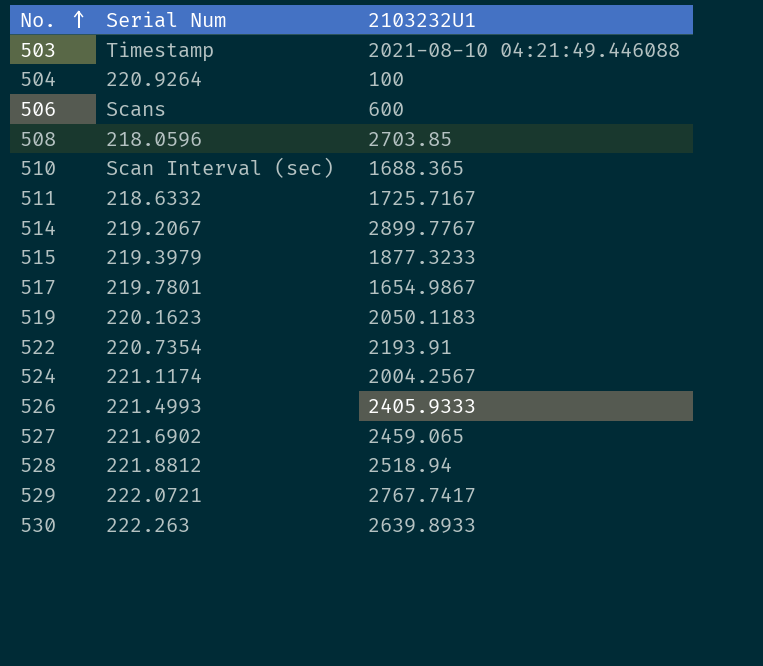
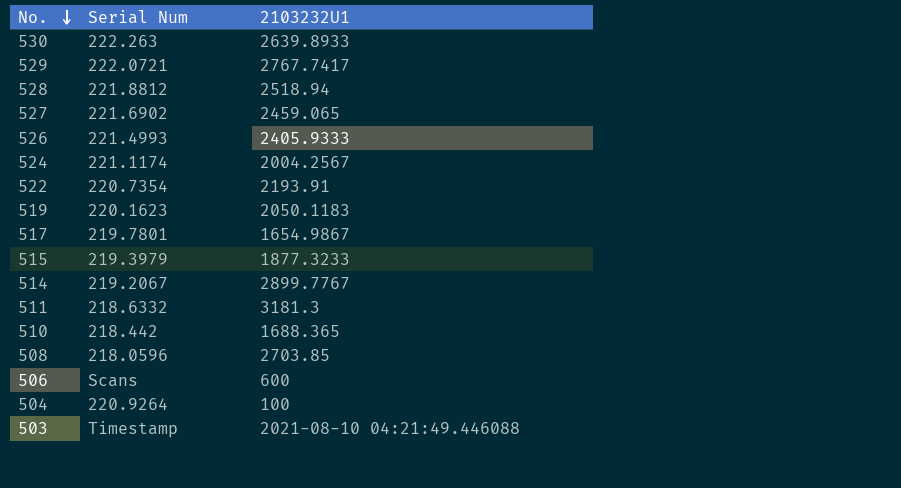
row order: No. ascending -> No. descending
511 | 2103232U1: 1725.7167 -> 3181.3
510 | Serial Num: Scan Interval (sec) -> 218.442

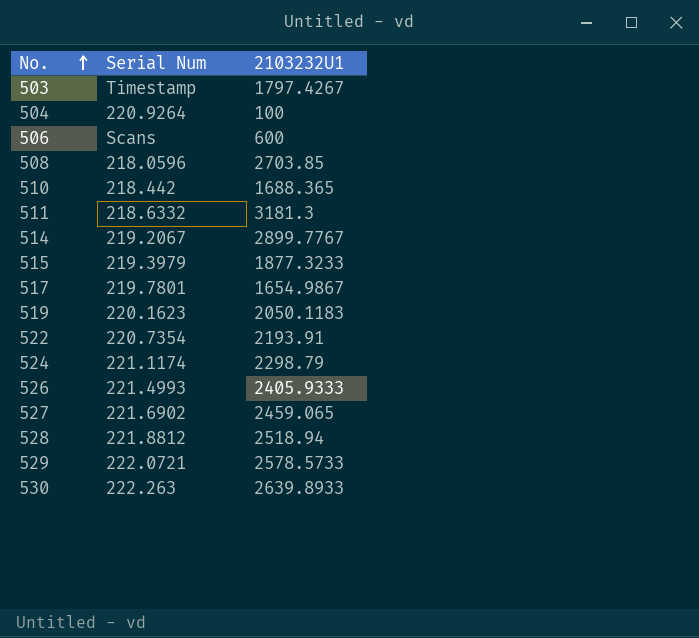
row order: No. descending -> No. ascending
503 | 2103232U1: 2021-08-10 04:21:49.446088 -> 1797.4267
524 | 2103232U1: 2004.2567 -> 2298.79
529 | 2103232U1: 2767.7417 -> 2578.5733

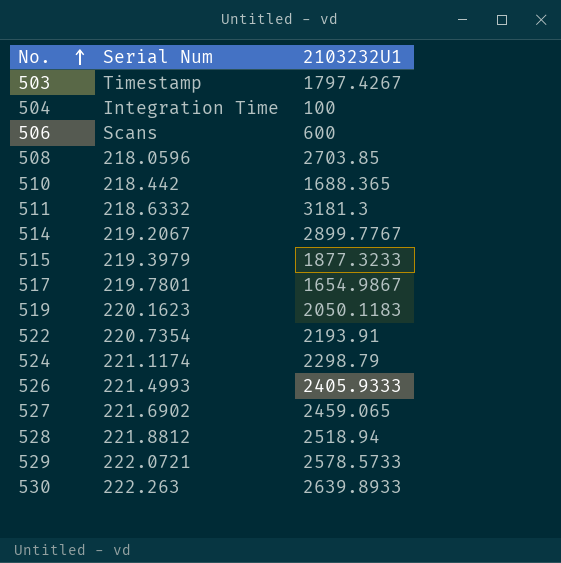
504 | Serial Num: 220.9264 -> Integration Time

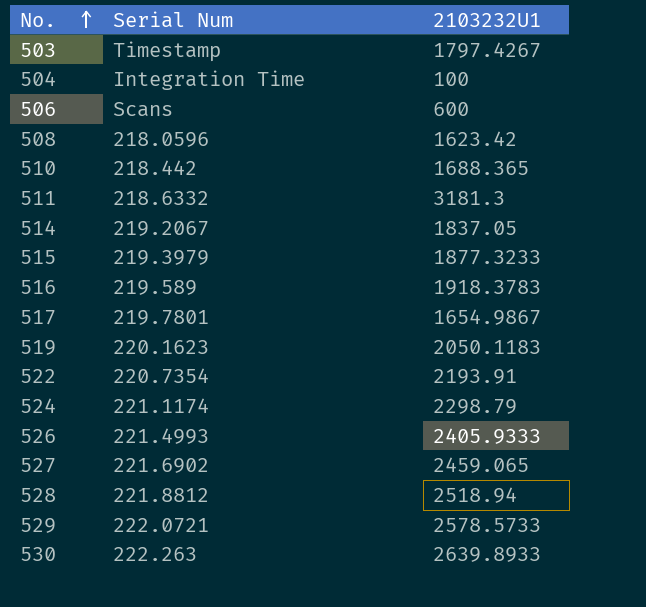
508 | 2103232U1: 2703.85 -> 1623.42
514 | 2103232U1: 2899.7767 -> 1837.05
row 516: none -> 219.589 | 1918.3783

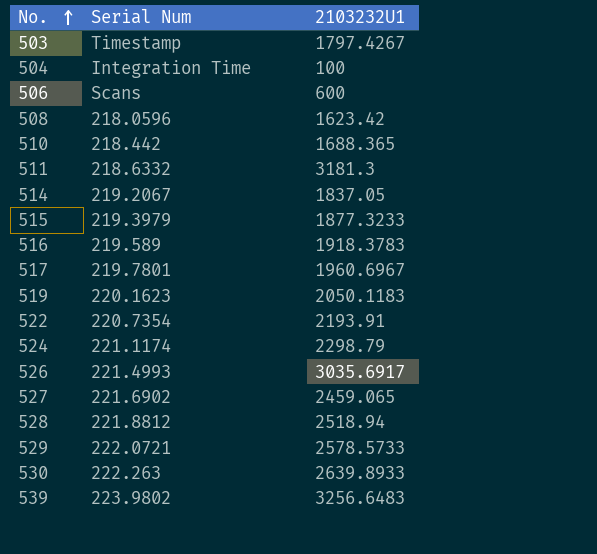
517 | 2103232U1: 1654.9867 -> 1960.6967
526 | 2103232U1: 2405.9333 -> 3035.6917
row 539: none -> 223.9802 | 3256.6483

